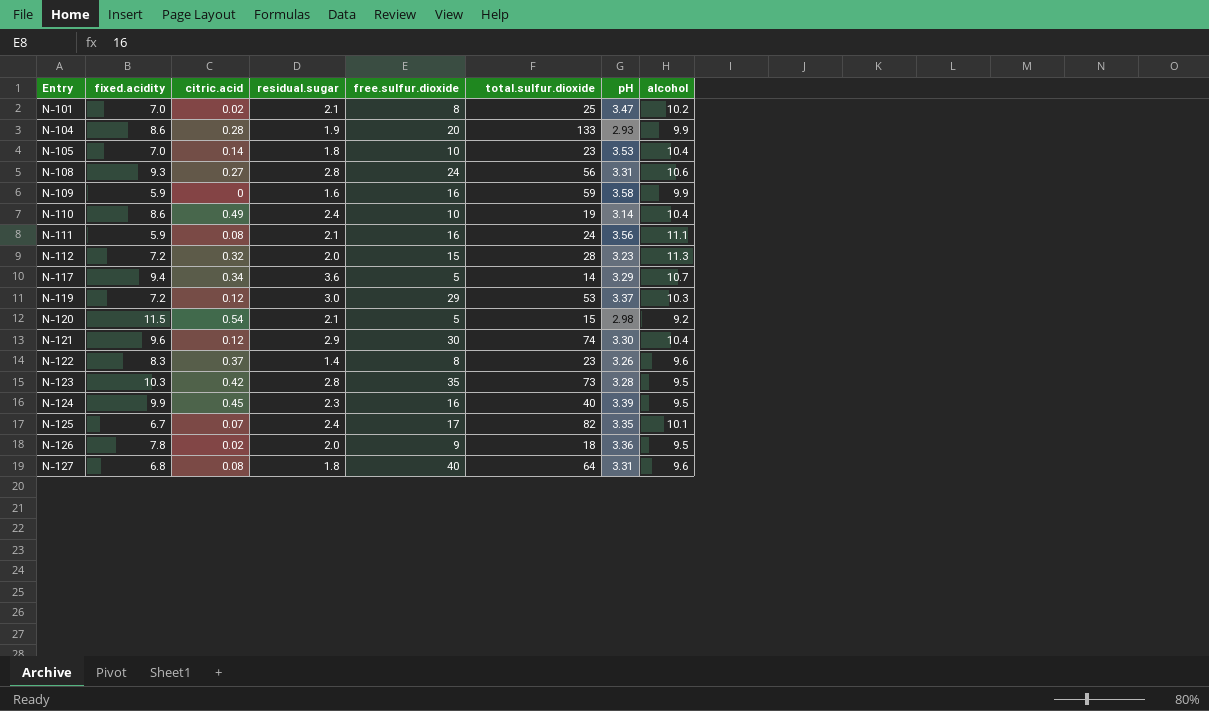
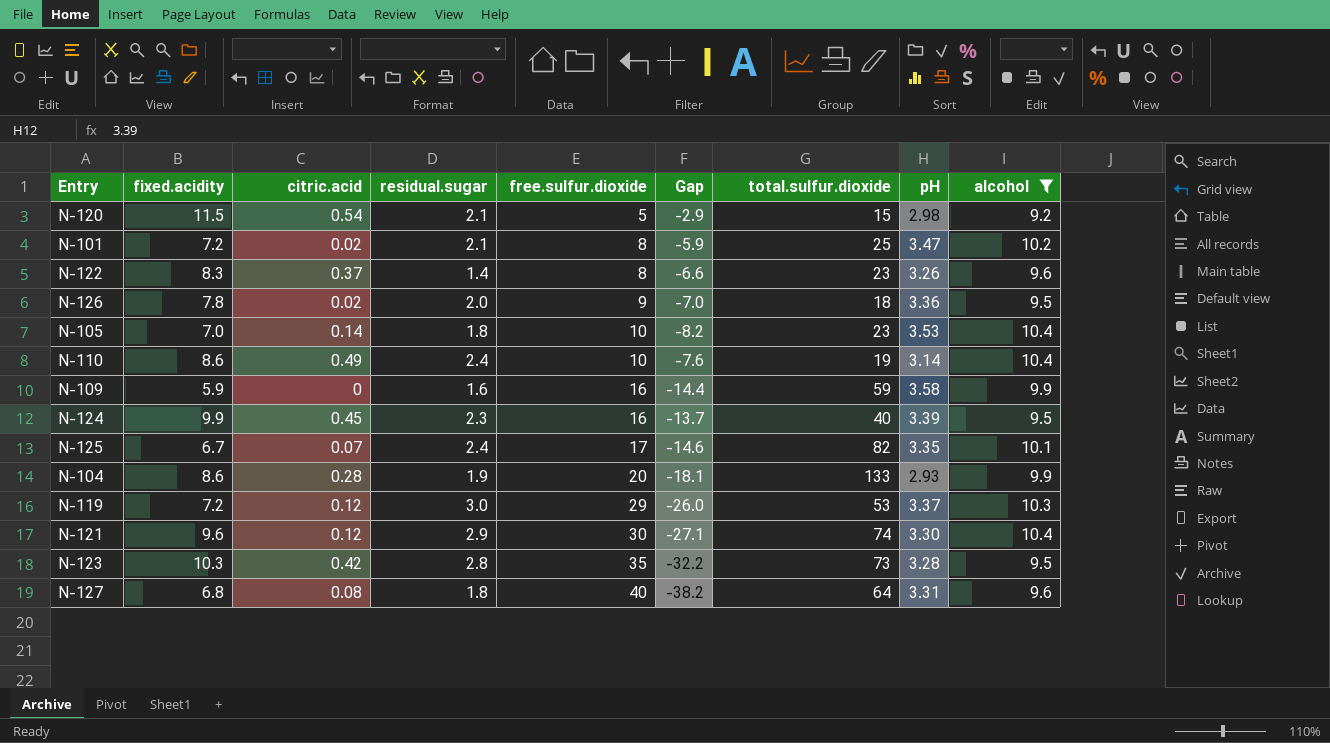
filter: none -> alcohol <= 10.4
row order: Entry ascending -> free.sulfur.dioxide ascending
column Gap | formula: none -> [residual.sugar] - [free.sulfur.dioxide]
N-101 | fixed.acidity: 7.0 -> 7.2

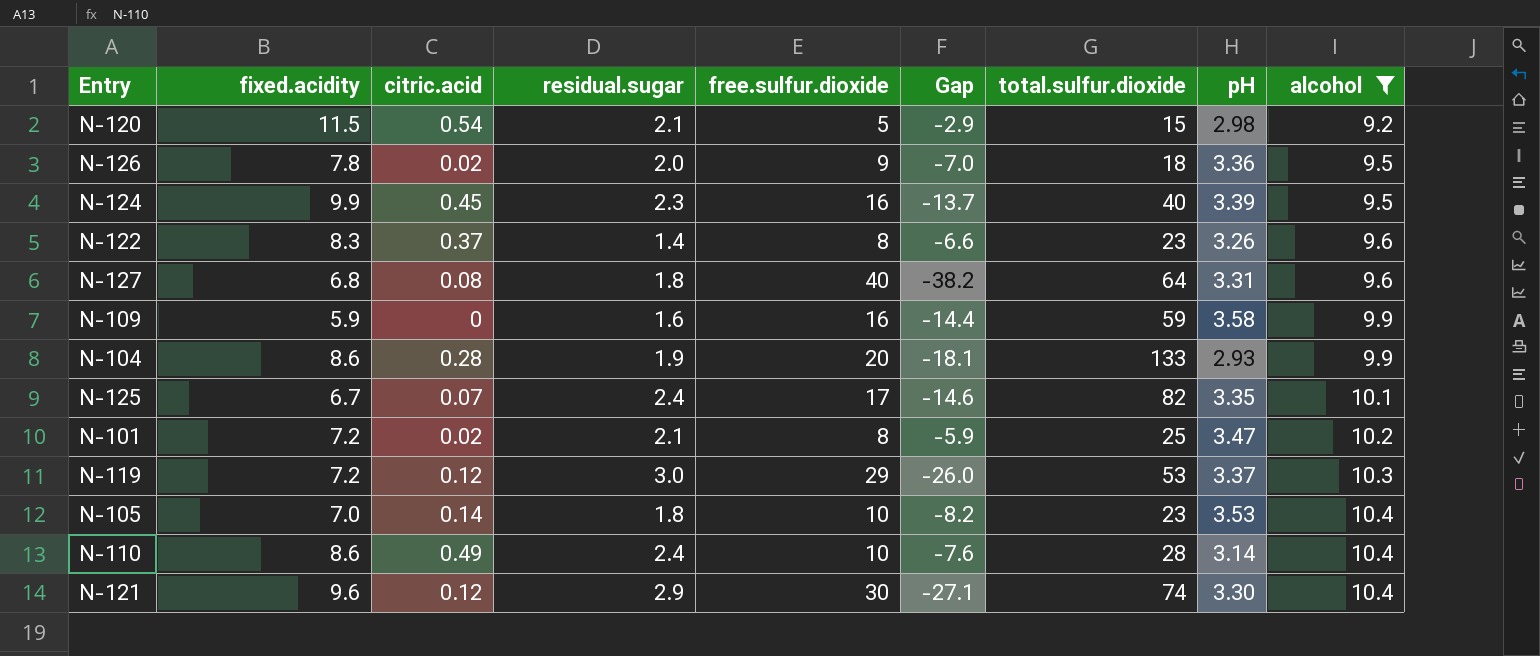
row order: free.sulfur.dioxide ascending -> alcohol ascending
row N-123: 10.3 | 0.42 | 2.8 | 35 | -32.2 | 73 | 3.28 | 9.5 -> none
N-110 | total.sulfur.dioxide: 19 -> 28

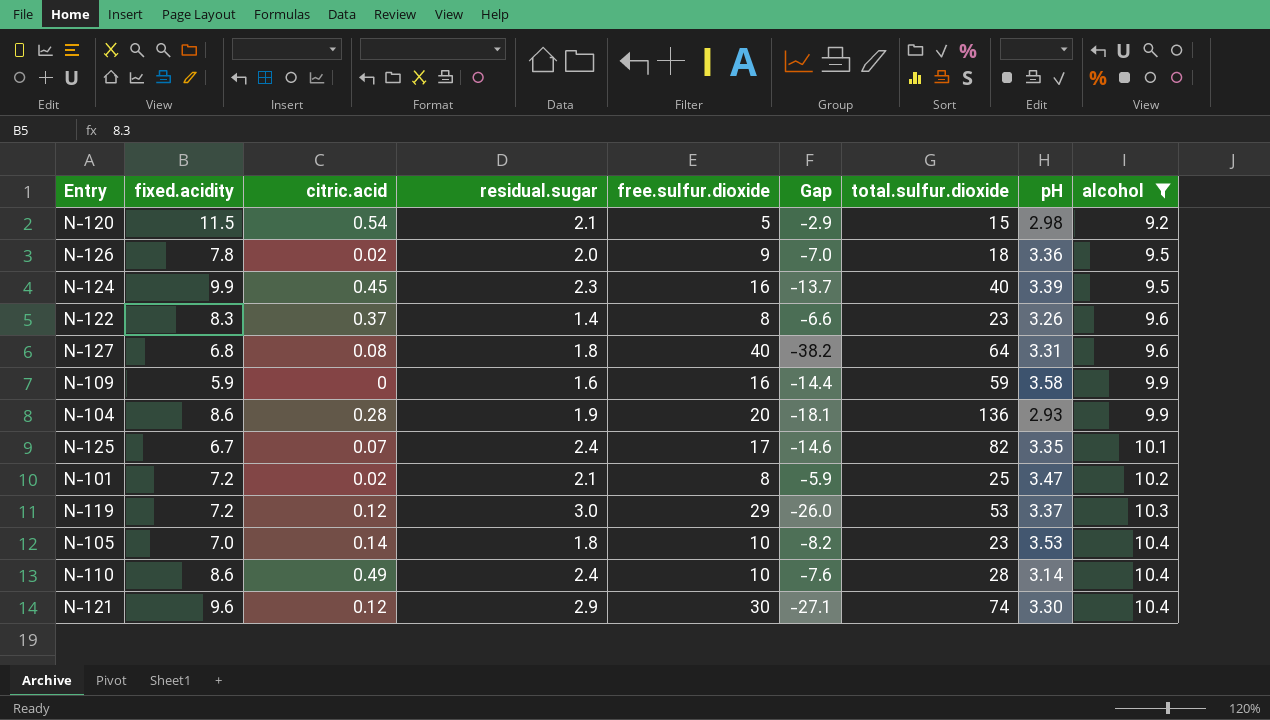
N-104 | total.sulfur.dioxide: 133 -> 136

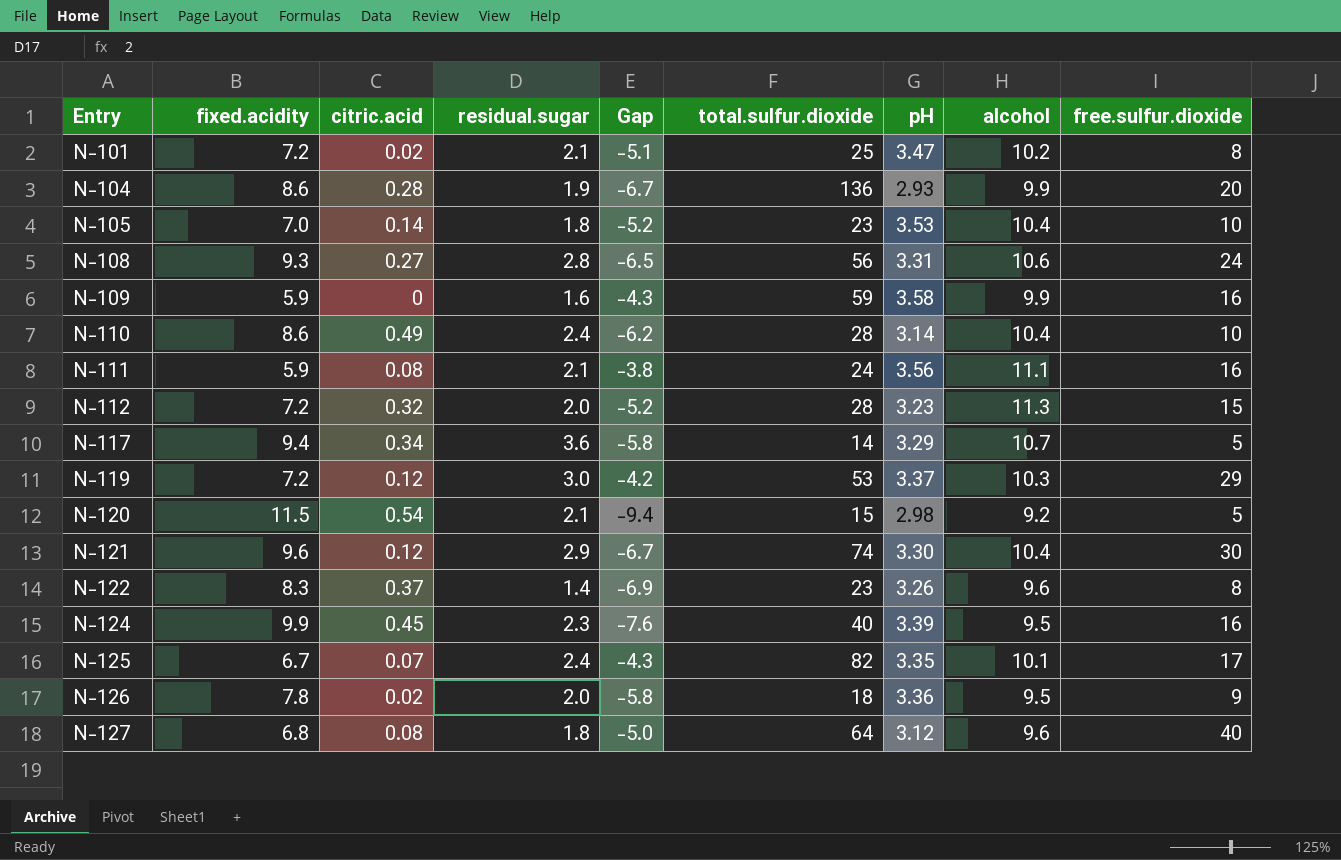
filter: alcohol <= 10.4 -> none
row order: alcohol ascending -> Entry ascending
column Gap | formula: [residual.sugar] - [free.sulfur.dioxide] -> [residual.sugar] - [fixed.acidity]
column free.sulfur.dioxide | position: 5 -> 9
N-127 | pH: 3.31 -> 3.12

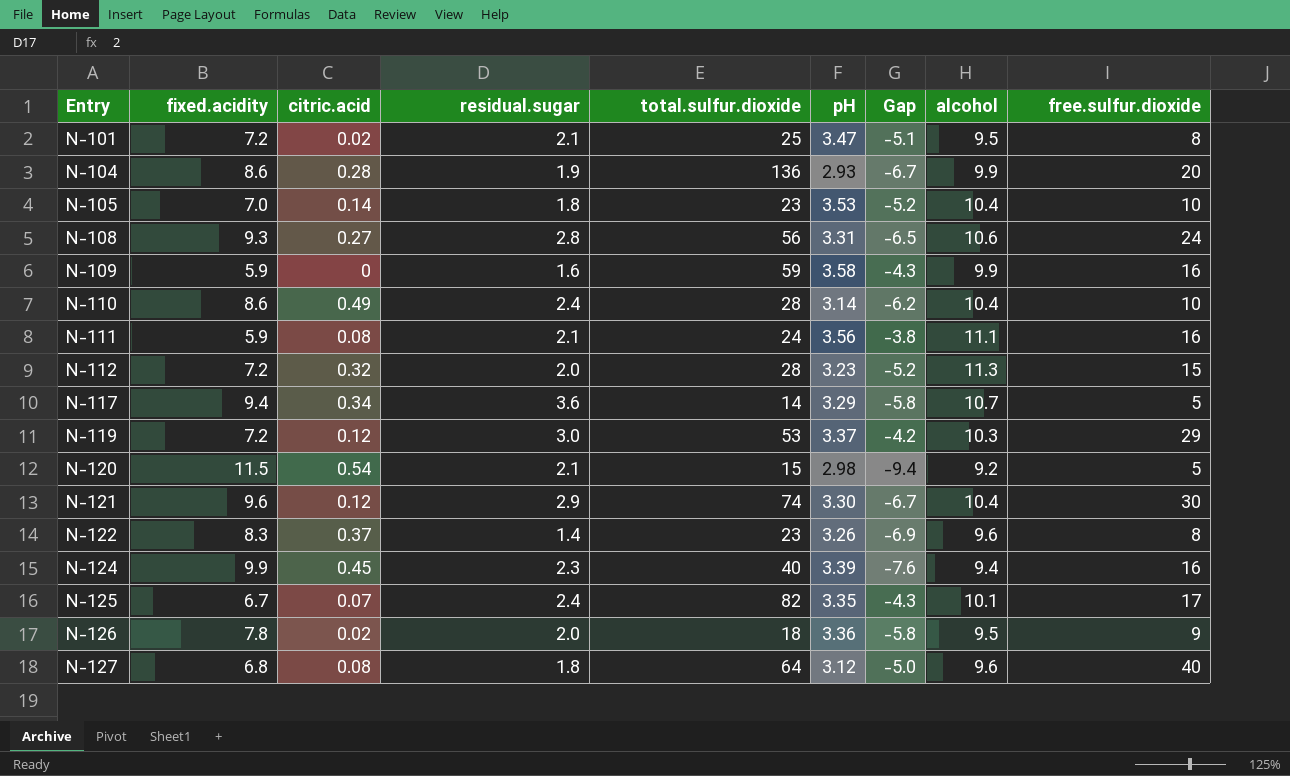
column Gap | position: 5 -> 7
N-101 | alcohol: 10.2 -> 9.5
N-124 | alcohol: 9.5 -> 9.4

